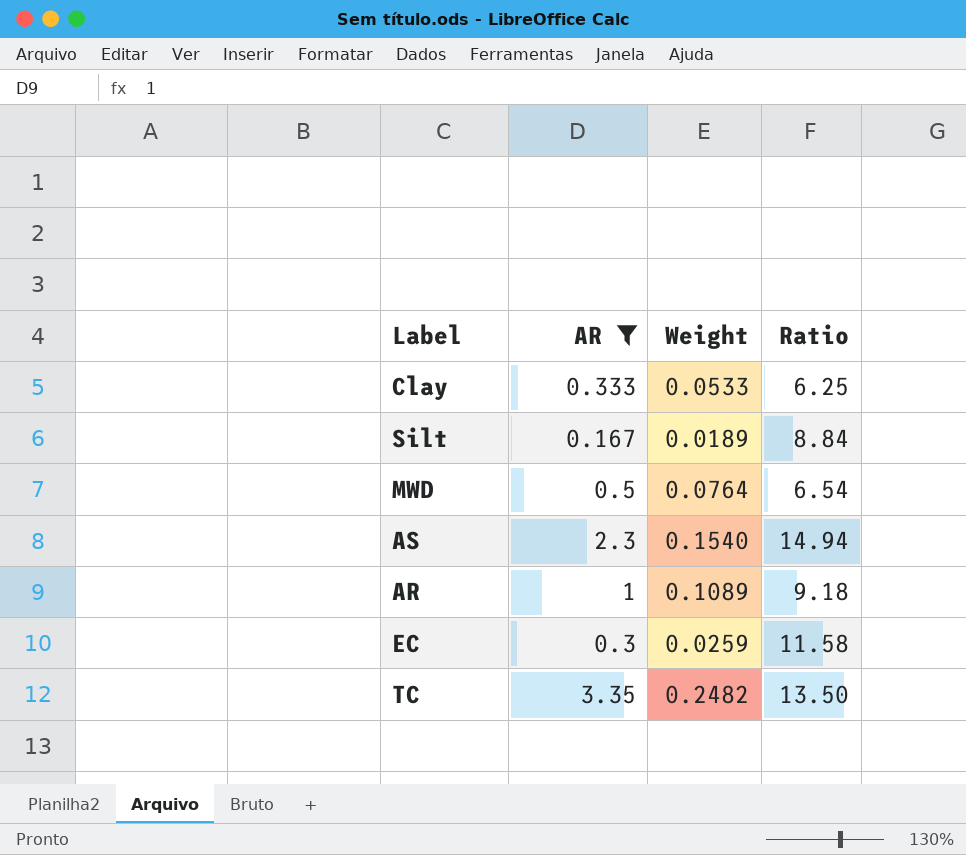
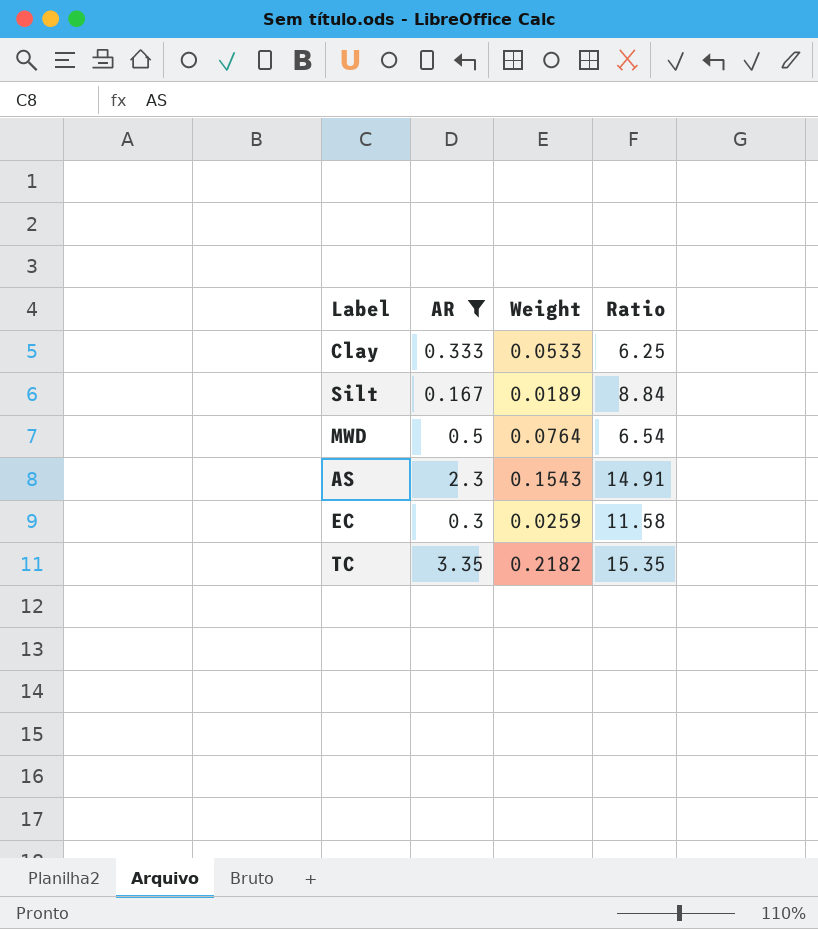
row AR: 1 | 0.1089 | 9.18 -> none
AS | Weight: 0.1540 -> 0.1543
AS | Ratio: 14.94 -> 14.91
TC | Weight: 0.2482 -> 0.2182
TC | Ratio: 13.50 -> 15.35

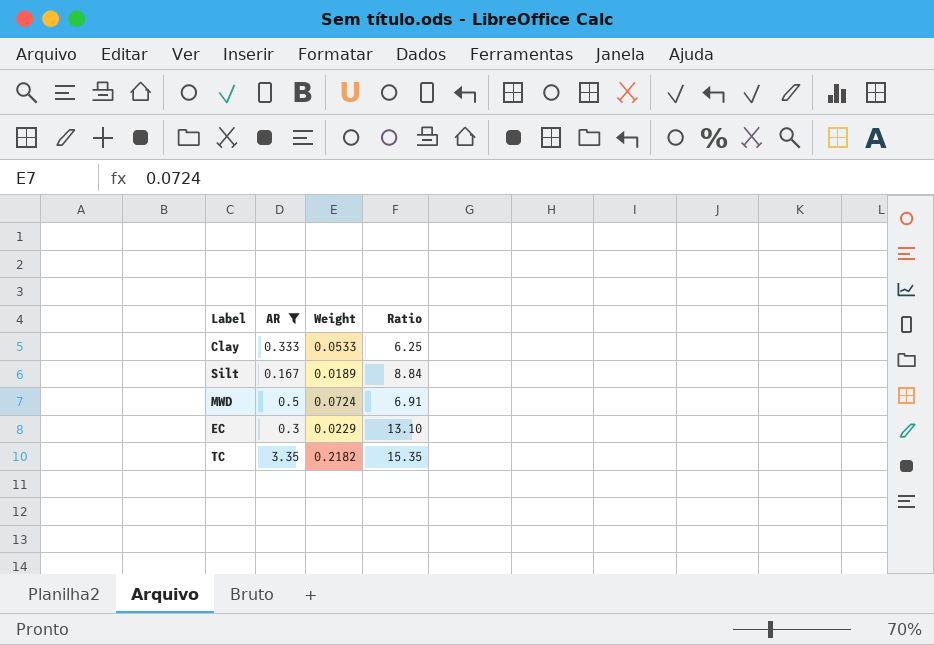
row AS: 2.3 | 0.1543 | 14.91 -> none
MWD | Weight: 0.0764 -> 0.0724
MWD | Ratio: 6.54 -> 6.91
EC | Weight: 0.0259 -> 0.0229
EC | Ratio: 11.58 -> 13.10

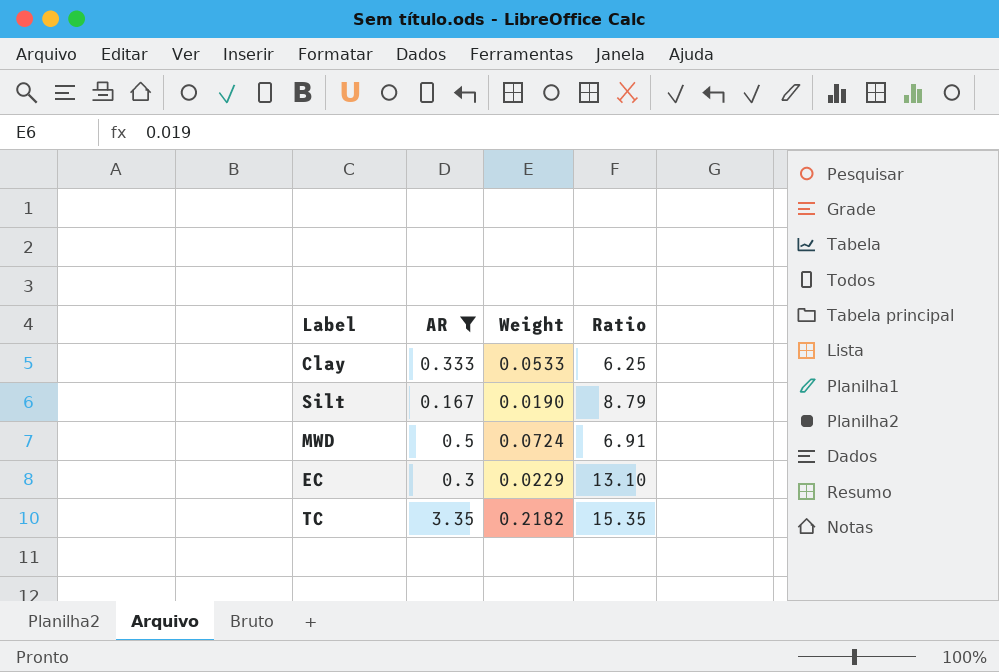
Silt | Weight: 0.0189 -> 0.0190
Silt | Ratio: 8.84 -> 8.79

